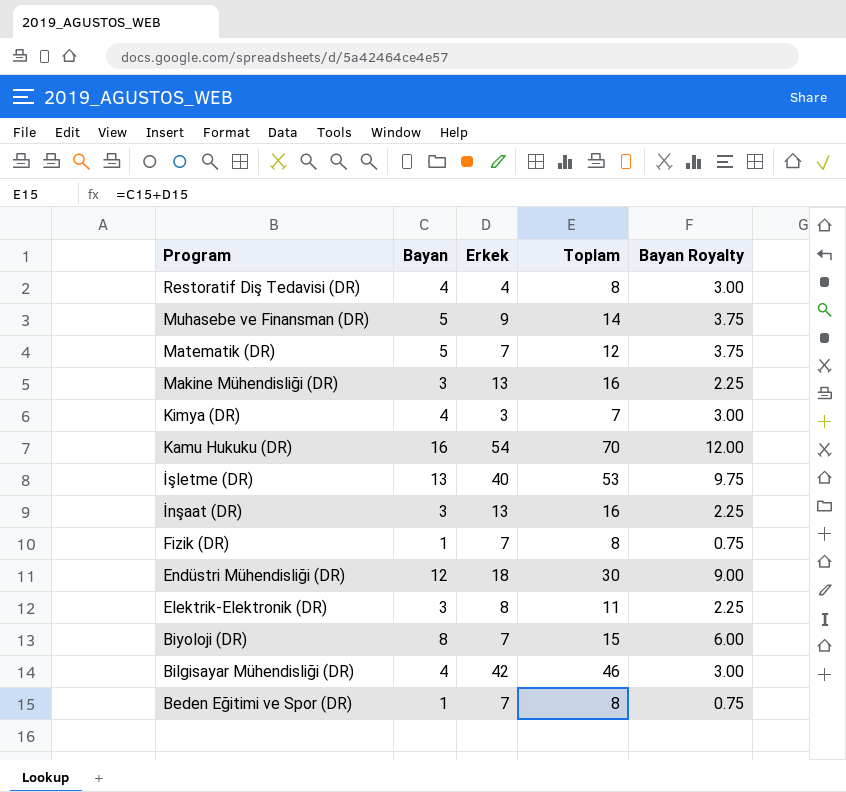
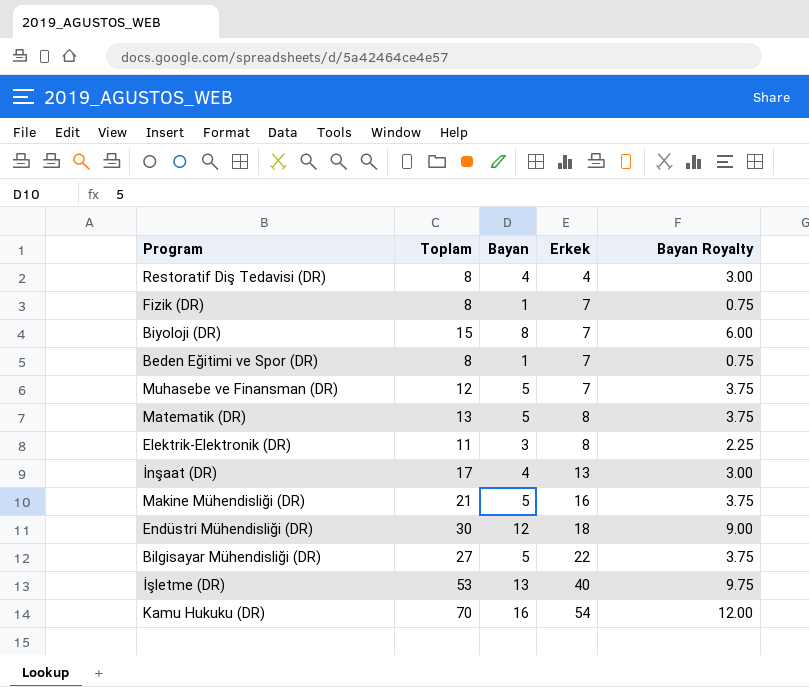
row order: Program descending -> Erkek ascending
column Toplam | position: 4 -> 2
row Kimya (DR): 4 | 3 | 7 | 3.00 -> none
Muhasebe ve Finansman (DR) | Toplam: 14 -> 12
Muhasebe ve Finansman (DR) | Erkek: 9 -> 7
Matematik (DR) | Toplam: 12 -> 13
Matematik (DR) | Erkek: 7 -> 8
İnşaat (DR) | Toplam: 16 -> 17
İnşaat (DR) | Bayan: 3 -> 4
İnşaat (DR) | Bayan Royalty: 2.25 -> 3.00
Makine Mühendisliği (DR) | Toplam: 16 -> 21
Makine Mühendisliği (DR) | Bayan: 3 -> 5
Makine Mühendisliği (DR) | Erkek: 13 -> 16
Makine Mühendisliği (DR) | Bayan Royalty: 2.25 -> 3.75
Bilgisayar Mühendisliği (DR) | Toplam: 46 -> 27
Bilgisayar Mühendisliği (DR) | Bayan: 4 -> 5
Bilgisayar Mühendisliği (DR) | Erkek: 42 -> 22
Bilgisayar Mühendisliği (DR) | Bayan Royalty: 3.00 -> 3.75

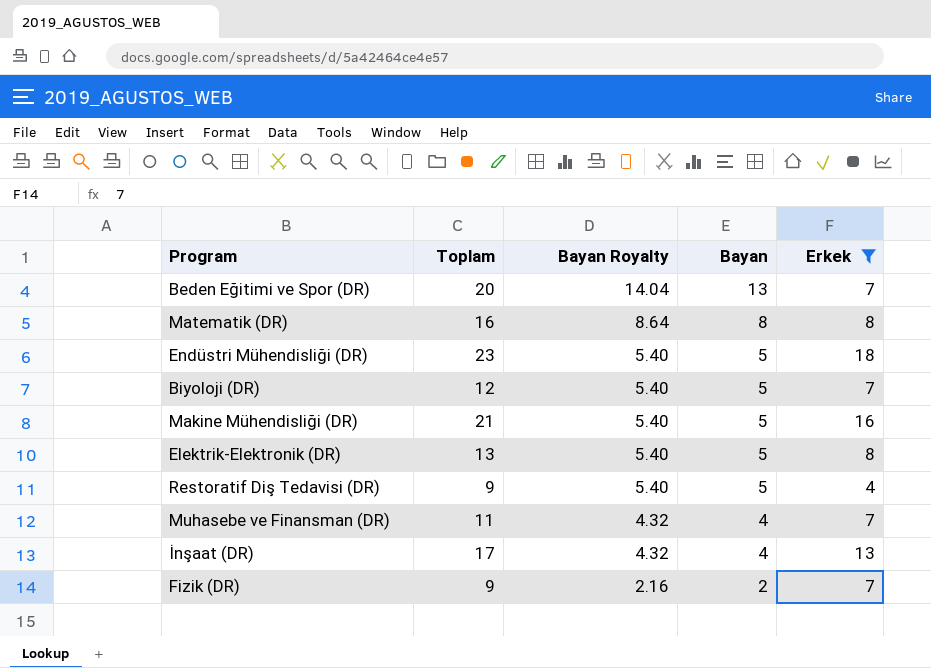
filter: none -> Erkek <= 18
row order: Erkek ascending -> Bayan Royalty descending
column Bayan Royalty | formula: [Bayan] * 0.75 -> [Bayan] * 1.08
column Bayan Royalty | position: 5 -> 3
Beden Eğitimi ve Spor (DR) | Toplam: 8 -> 20
Beden Eğitimi ve Spor (DR) | Bayan: 1 -> 13
Matematik (DR) | Toplam: 13 -> 16
Matematik (DR) | Bayan: 5 -> 8
Endüstri Mühendisliği (DR) | Toplam: 30 -> 23
Endüstri Mühendisliği (DR) | Bayan: 12 -> 5
Biyoloji (DR) | Toplam: 15 -> 12
Biyoloji (DR) | Bayan: 8 -> 5
Elektrik-Elektronik (DR) | Toplam: 11 -> 13
Elektrik-Elektronik (DR) | Bayan: 3 -> 5
Restoratif Diş Tedavisi (DR) | Toplam: 8 -> 9
Restoratif Diş Tedavisi (DR) | Bayan: 4 -> 5
Muhasebe ve Finansman (DR) | Toplam: 12 -> 11
Muhasebe ve Finansman (DR) | Bayan: 5 -> 4
Fizik (DR) | Toplam: 8 -> 9
Fizik (DR) | Bayan: 1 -> 2

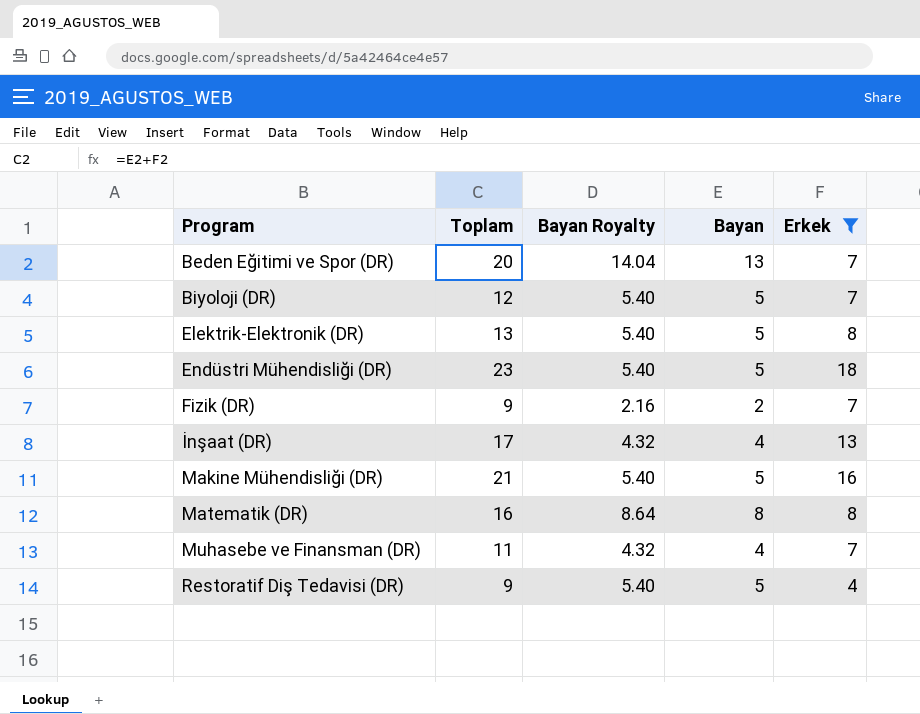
row order: Bayan Royalty descending -> Program ascending

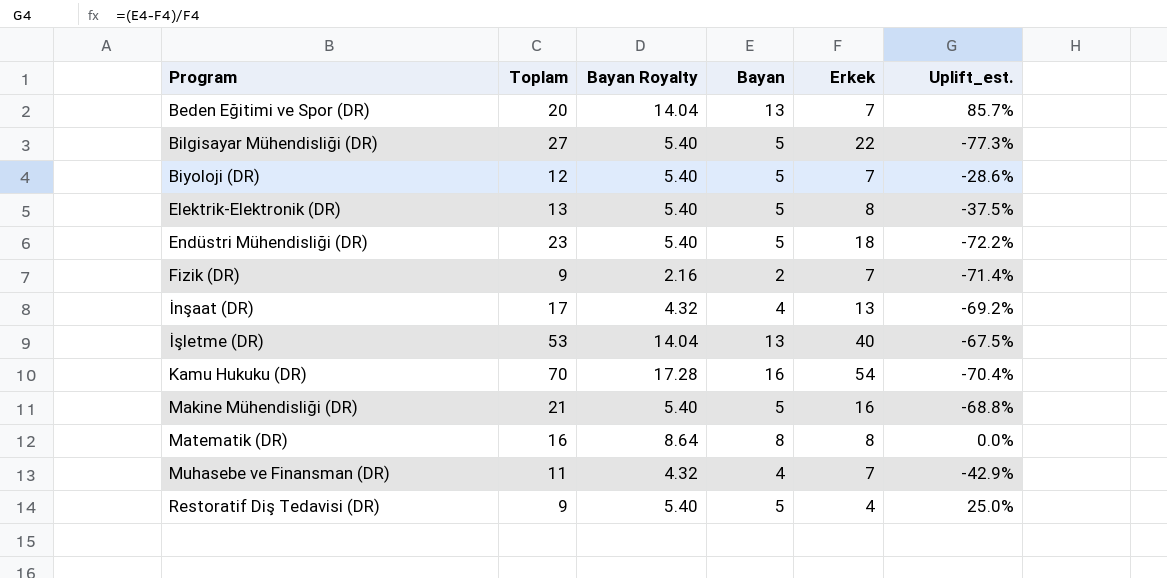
filter: Erkek <= 18 -> none
column Uplift_est. | formula: none -> ([Bayan] - [Erkek]) / [Erkek]

